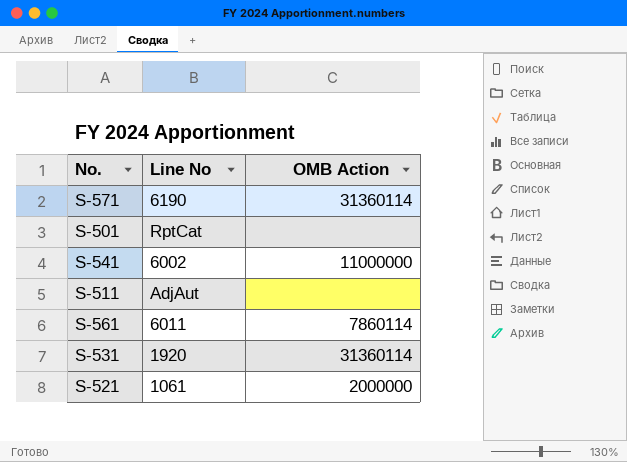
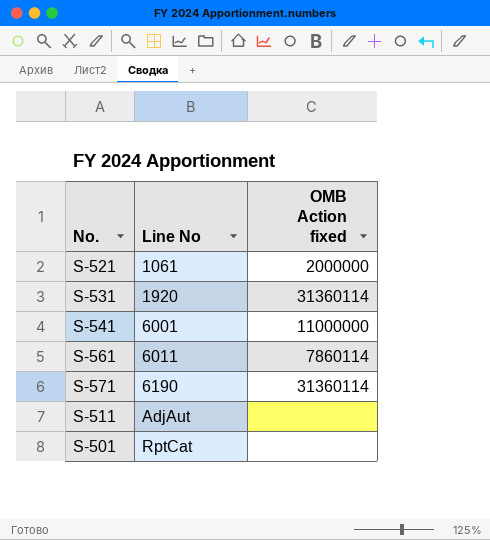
row order: none -> Line No ascending
column name: OMB Action -> OMB Action fixed
S-541 | Line No: 6002 -> 6001

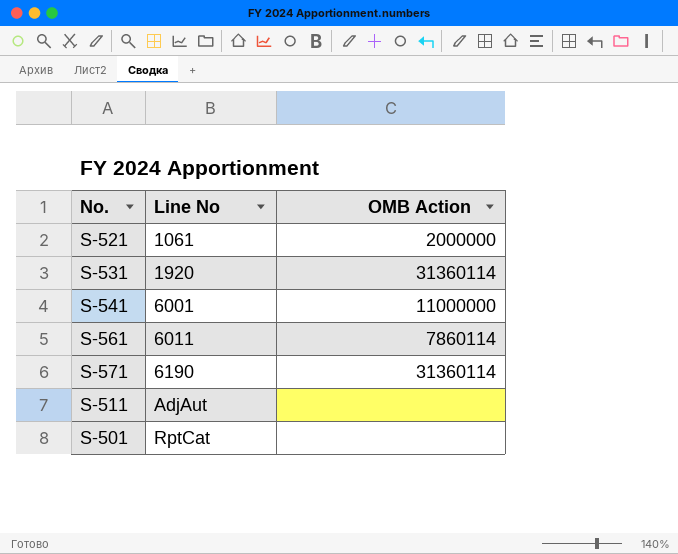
column name: OMB Action fixed -> OMB Action

